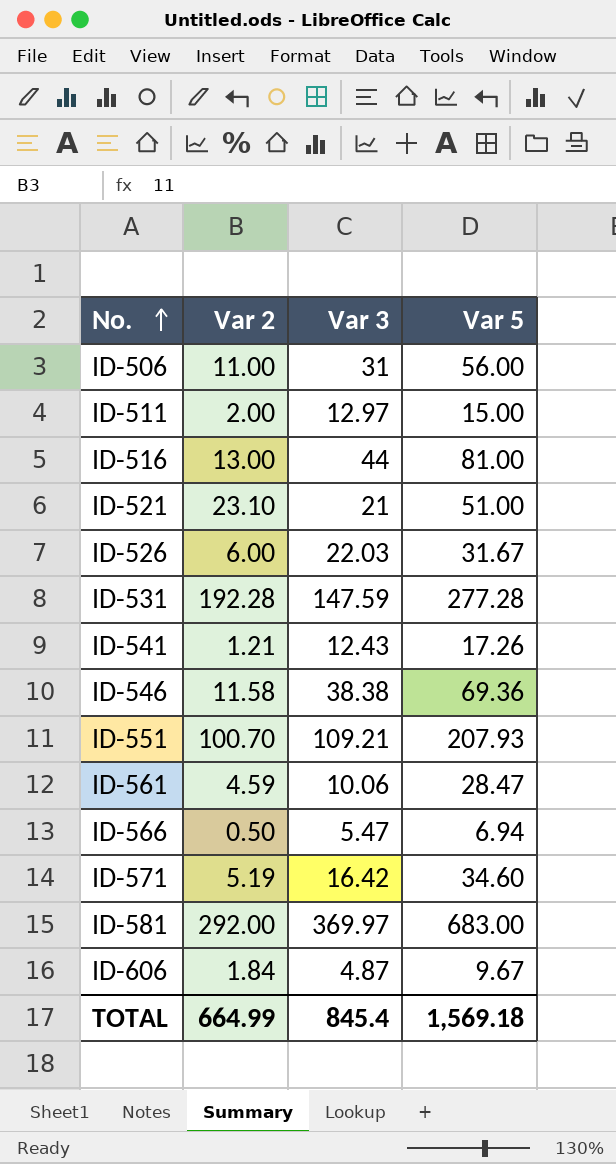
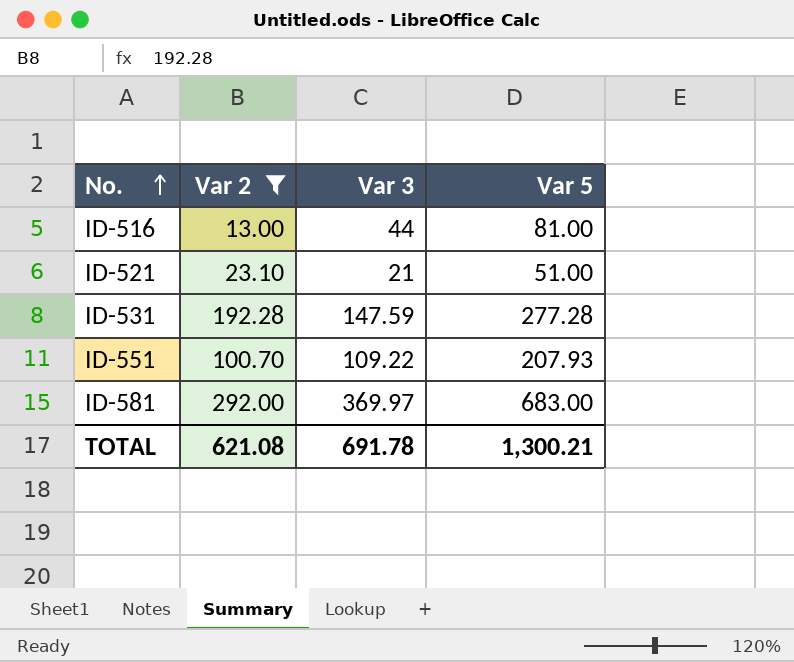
filter: none -> Var 2 >= 13.00
ID-551 | Var 3: 109.21 -> 109.22
TOTAL | Var 2: 664.99 -> 621.08
TOTAL | Var 3: 845.4 -> 691.78
TOTAL | Var 5: 1,569.18 -> 1,300.21

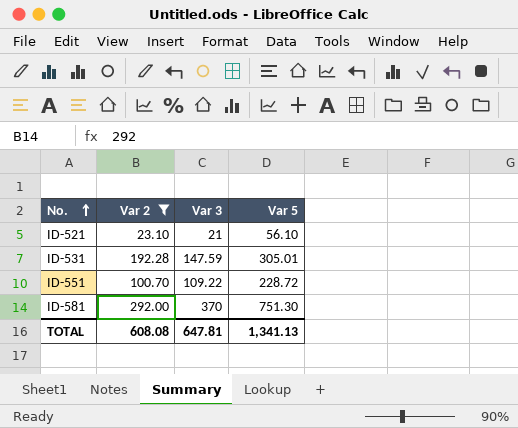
row ID-516: 13.00 | 44 | 81.00 -> none
ID-521 | Var 5: 51.00 -> 56.10
ID-531 | Var 5: 277.28 -> 305.01
ID-551 | Var 5: 207.93 -> 228.72
ID-581 | Var 3: 369.97 -> 370
ID-581 | Var 5: 683.00 -> 751.30
TOTAL | Var 2: 621.08 -> 608.08
TOTAL | Var 3: 691.78 -> 647.81
TOTAL | Var 5: 1,300.21 -> 1,341.13

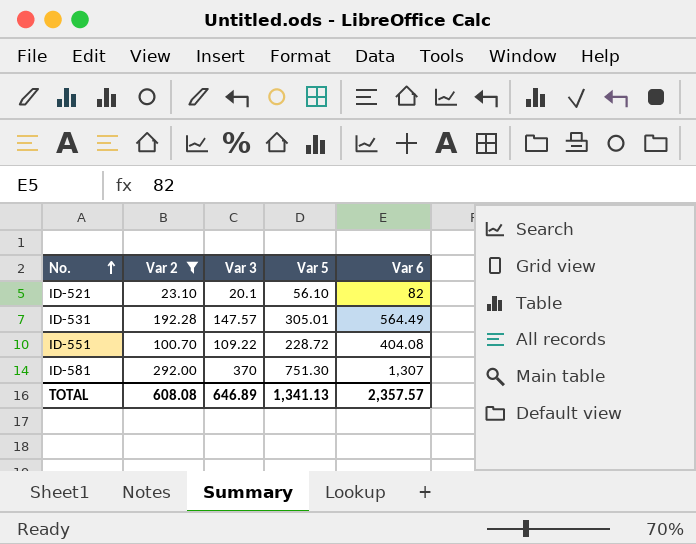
column Var 6 | position: none -> 5
ID-521 | Var 3: 21 -> 20.1
ID-531 | Var 3: 147.59 -> 147.57
TOTAL | Var 3: 647.81 -> 646.89

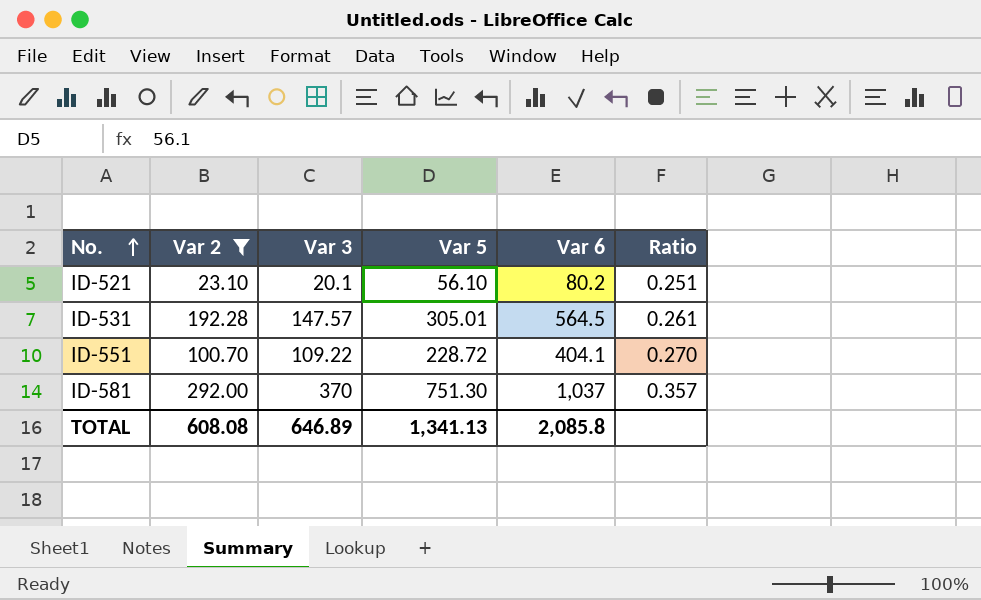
column Ratio | formula: none -> [Var 3] / [Var 6]
ID-521 | Var 6: 82 -> 80.2
ID-531 | Var 6: 564.49 -> 564.5
ID-551 | Var 6: 404.08 -> 404.1
ID-581 | Var 6: 1,307 -> 1,037
TOTAL | Var 6: 2,357.57 -> 2,085.8

